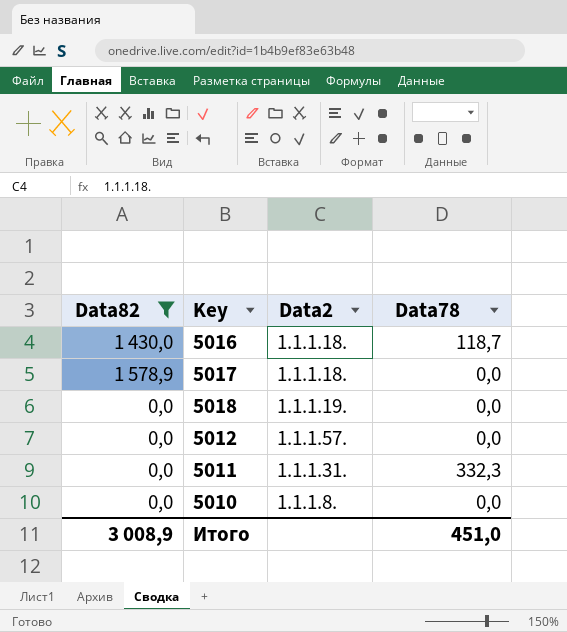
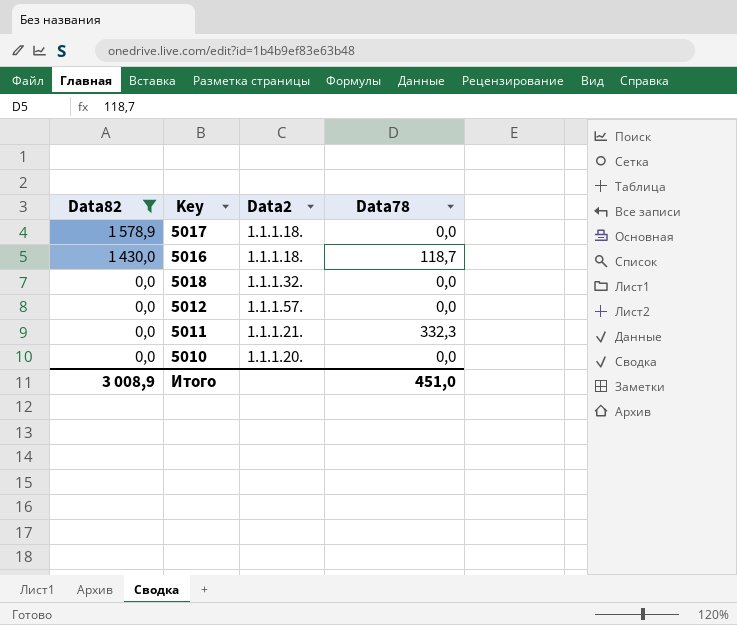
row order: none -> Data82 descending
5018 | Data2: 1.1.1.19. -> 1.1.1.32.
5011 | Data2: 1.1.1.31. -> 1.1.1.21.
5010 | Data2: 1.1.1.8. -> 1.1.1.20.

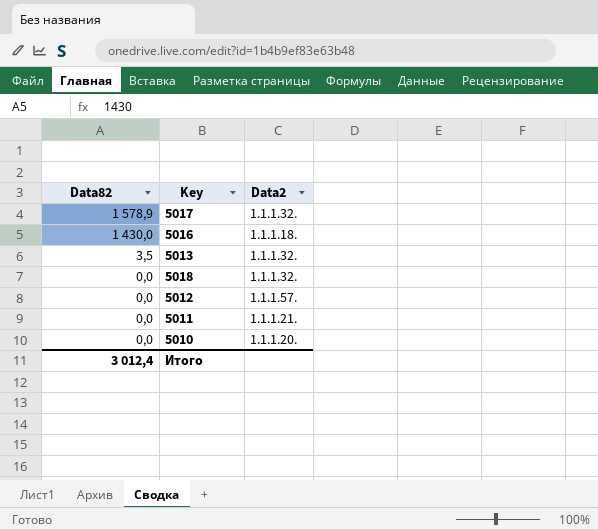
filter: Data82 != 3,5 -> none
column Data78 | position: 4 -> none
5017 | Data2: 1.1.1.18. -> 1.1.1.32.
Итого | Data82: 3 008,9 -> 3 012,4

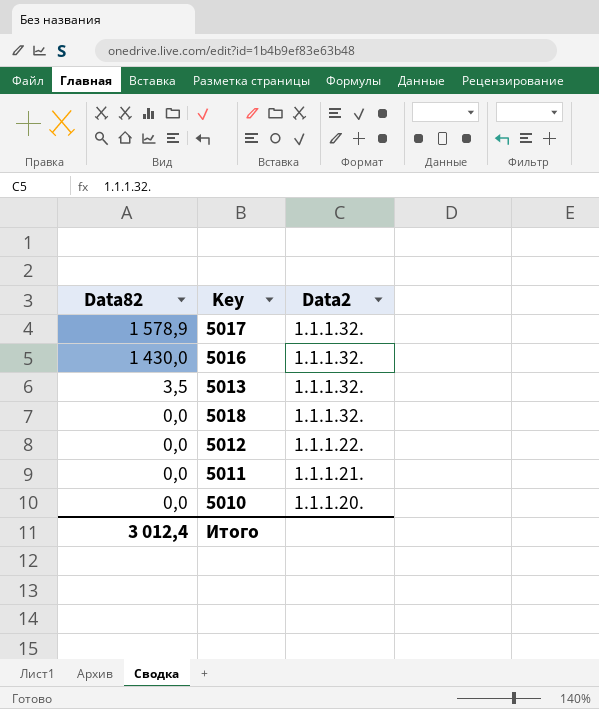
5016 | Data2: 1.1.1.18. -> 1.1.1.32.
5012 | Data2: 1.1.1.57. -> 1.1.1.22.

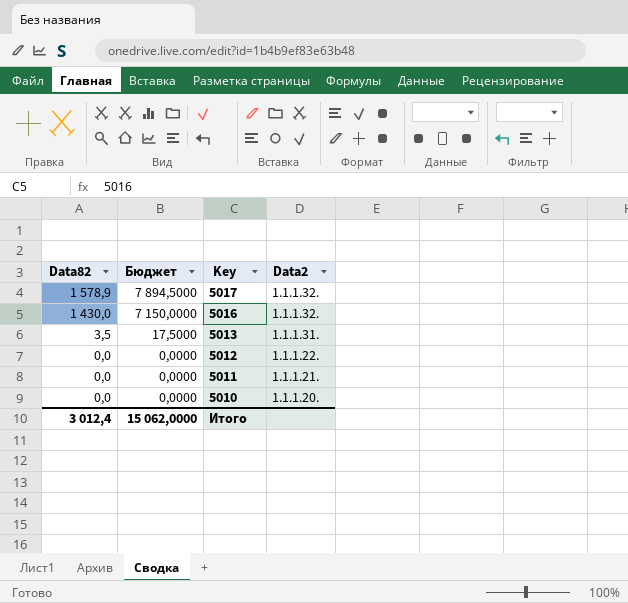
column Бюджет | formula: none -> [Data82] * 5
row 5018: 0,0 | 1.1.1.32. -> none
5013 | Data2: 1.1.1.32. -> 1.1.1.31.

